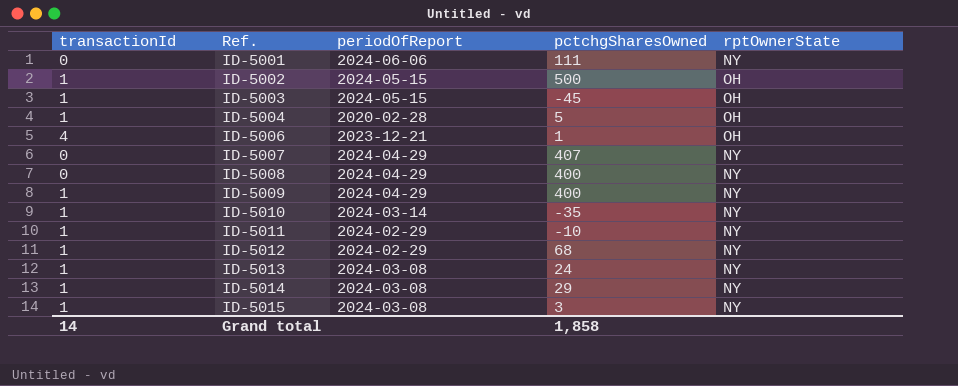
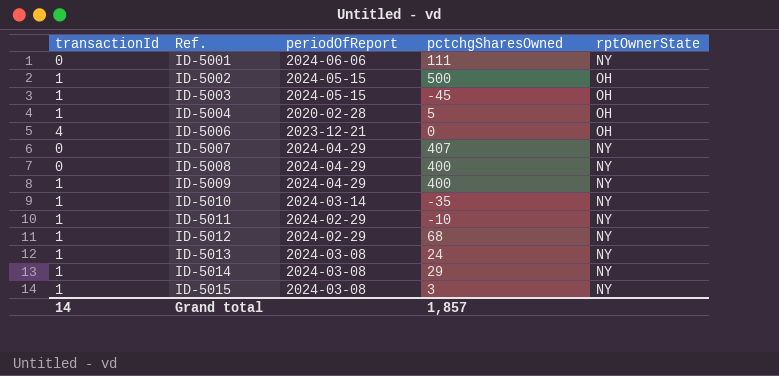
ID-5006 | pctchgSharesOwned: 1 -> 0
Grand total | pctchgSharesOwned: 1,858 -> 1,857

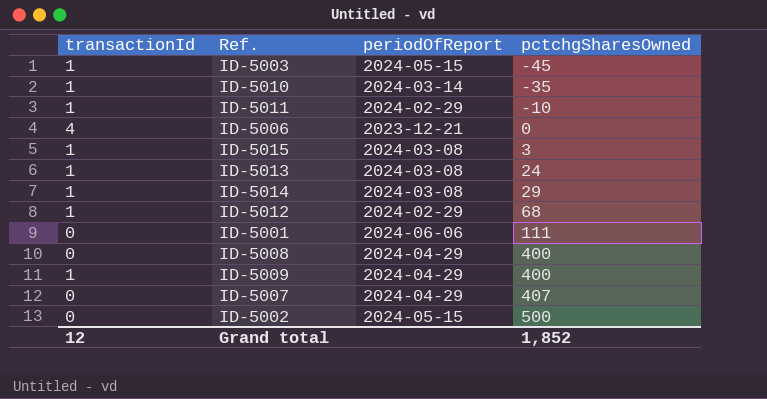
row order: Ref. ascending -> pctchgSharesOwned ascending
column rptOwnerState | position: 5 -> none
row ID-5004: 1 | 2020-02-28 | 5 | OH -> none
ID-5002 | transactionId: 1 -> 0
Grand total | transactionId: 14 -> 12
Grand total | pctchgSharesOwned: 1,857 -> 1,852

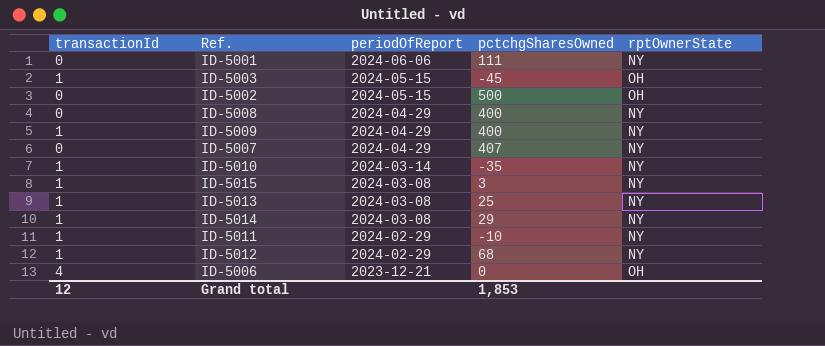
row order: pctchgSharesOwned ascending -> periodOfReport descending
column rptOwnerState | position: none -> 5
ID-5013 | pctchgSharesOwned: 24 -> 25
Grand total | pctchgSharesOwned: 1,852 -> 1,853

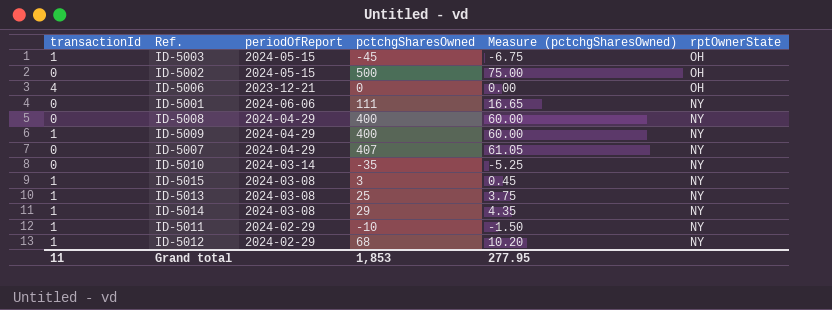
row order: periodOfReport descending -> rptOwnerState descending
column Measure (pctchgSharesOwned) | formula: none -> [pctchgSharesOwned] * 0.15
ID-5010 | transactionId: 1 -> 0
Grand total | transactionId: 12 -> 11

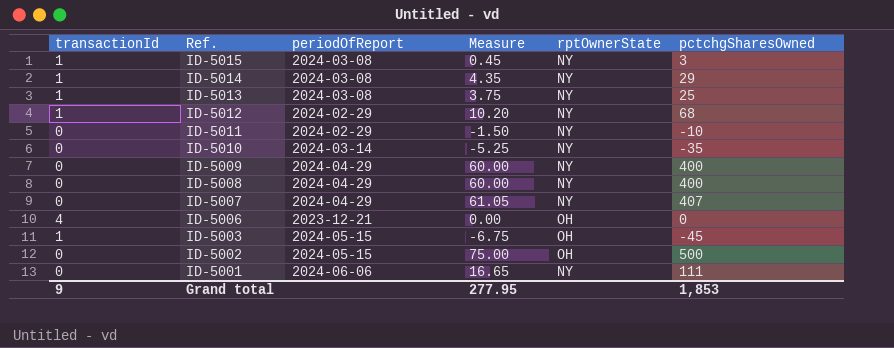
row order: rptOwnerState descending -> Ref. descending
column name: Measure (pctchgSharesOwned) -> Measure
column pctchgSharesOwned | position: 4 -> 6
ID-5011 | transactionId: 1 -> 0
ID-5009 | transactionId: 1 -> 0
Grand total | transactionId: 11 -> 9

